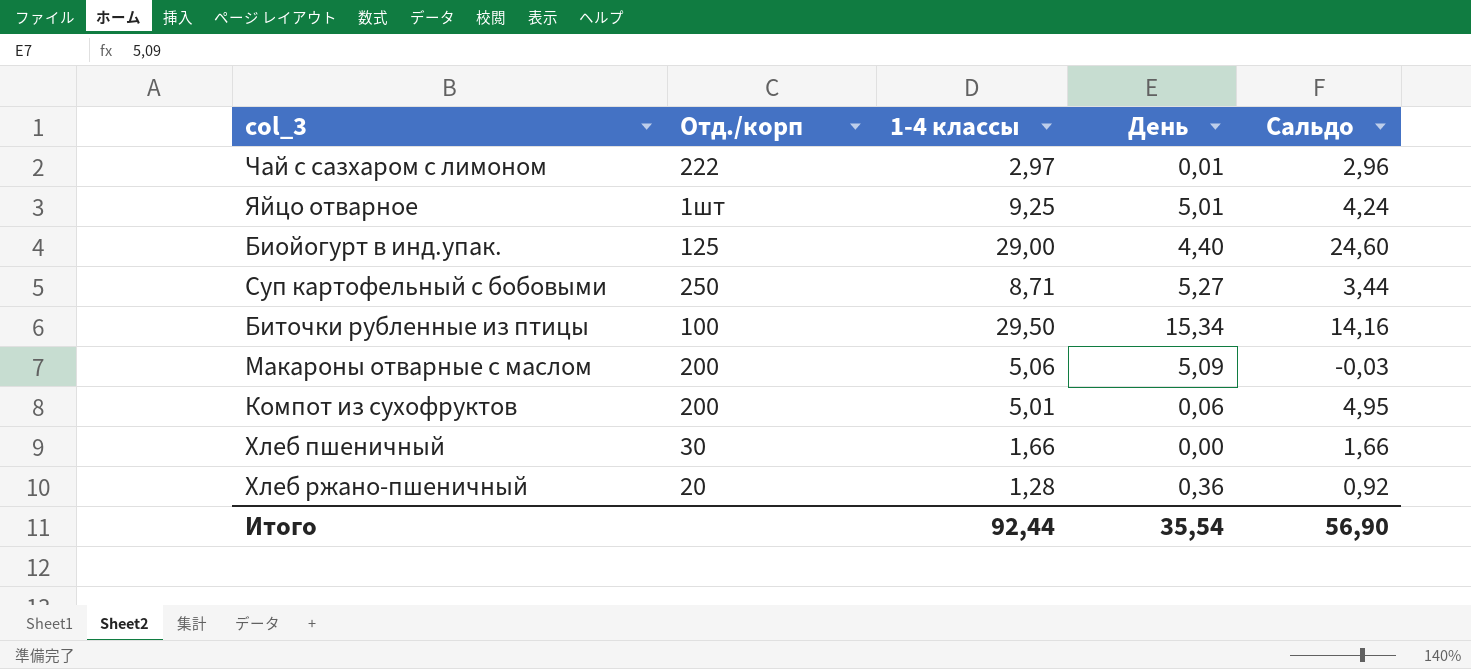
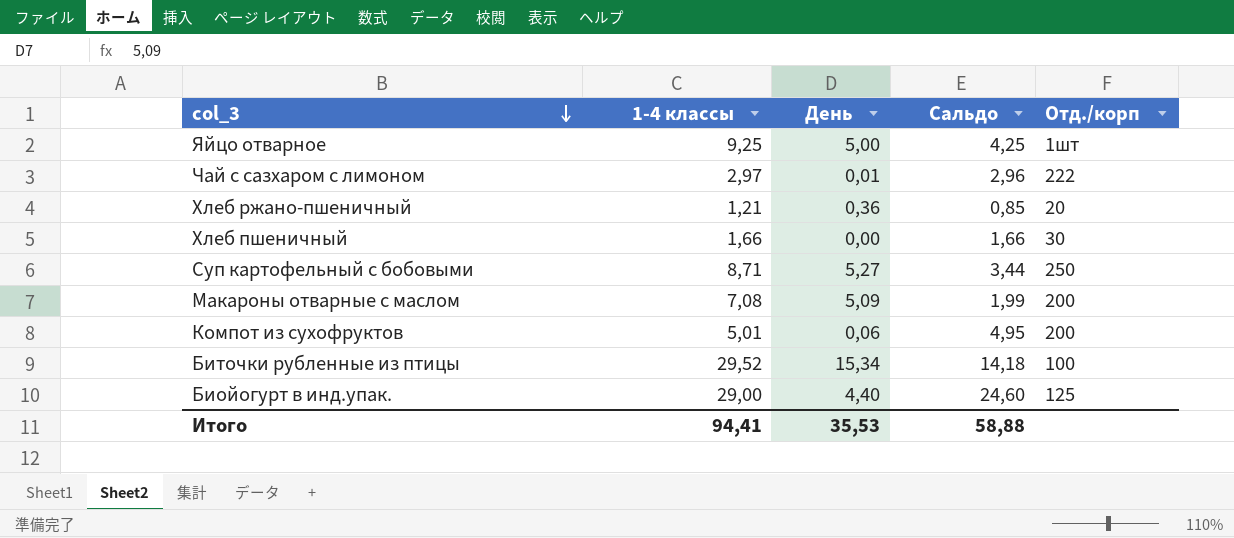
row order: none -> col_3 descending
column Отд./корп | position: 2 -> 5
Яйцо отварное | День: 5,01 -> 5,00
Яйцо отварное | Сальдо: 4,24 -> 4,25
Хлеб ржано-пшеничный | 1-4 классы: 1,28 -> 1,21
Хлеб ржано-пшеничный | Сальдо: 0,92 -> 0,85
Макароны отварные с маслом | 1-4 классы: 5,06 -> 7,08
Макароны отварные с маслом | Сальдо: -0,03 -> 1,99
Биточки рубленные из птицы | 1-4 классы: 29,50 -> 29,52
Биточки рубленные из птицы | Сальдо: 14,16 -> 14,18
Итого | 1-4 классы: 92,44 -> 94,41
Итого | День: 35,54 -> 35,53
Итого | Сальдо: 56,90 -> 58,88

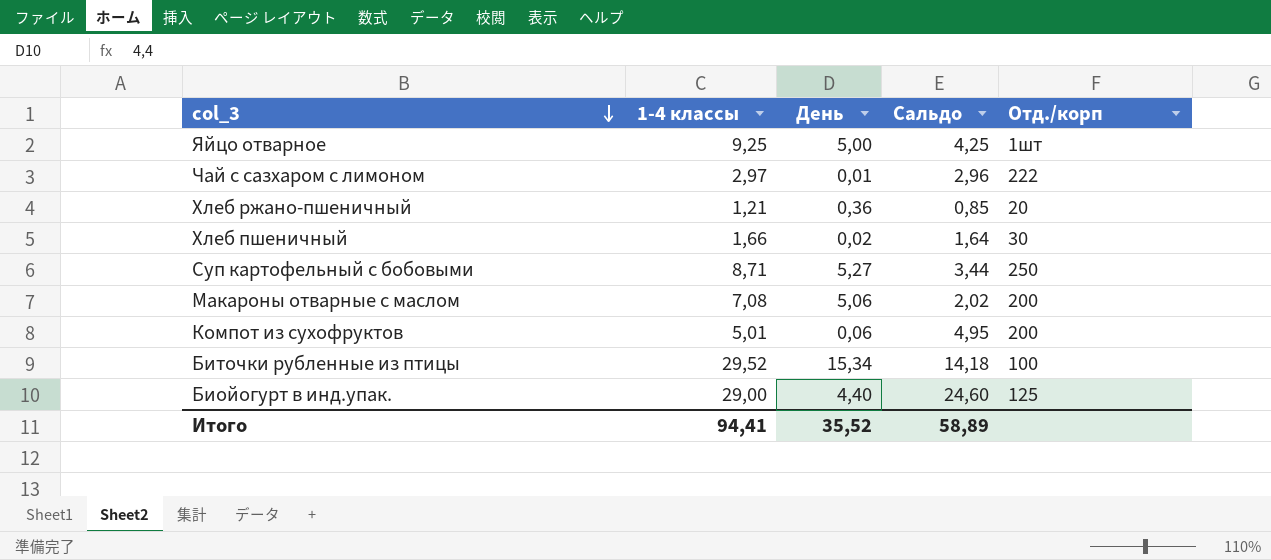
Хлеб пшеничный | День: 0,00 -> 0,02
Хлеб пшеничный | Сальдо: 1,66 -> 1,64
Макароны отварные с маслом | День: 5,09 -> 5,06
Макароны отварные с маслом | Сальдо: 1,99 -> 2,02
Итого | День: 35,53 -> 35,52
Итого | Сальдо: 58,88 -> 58,89

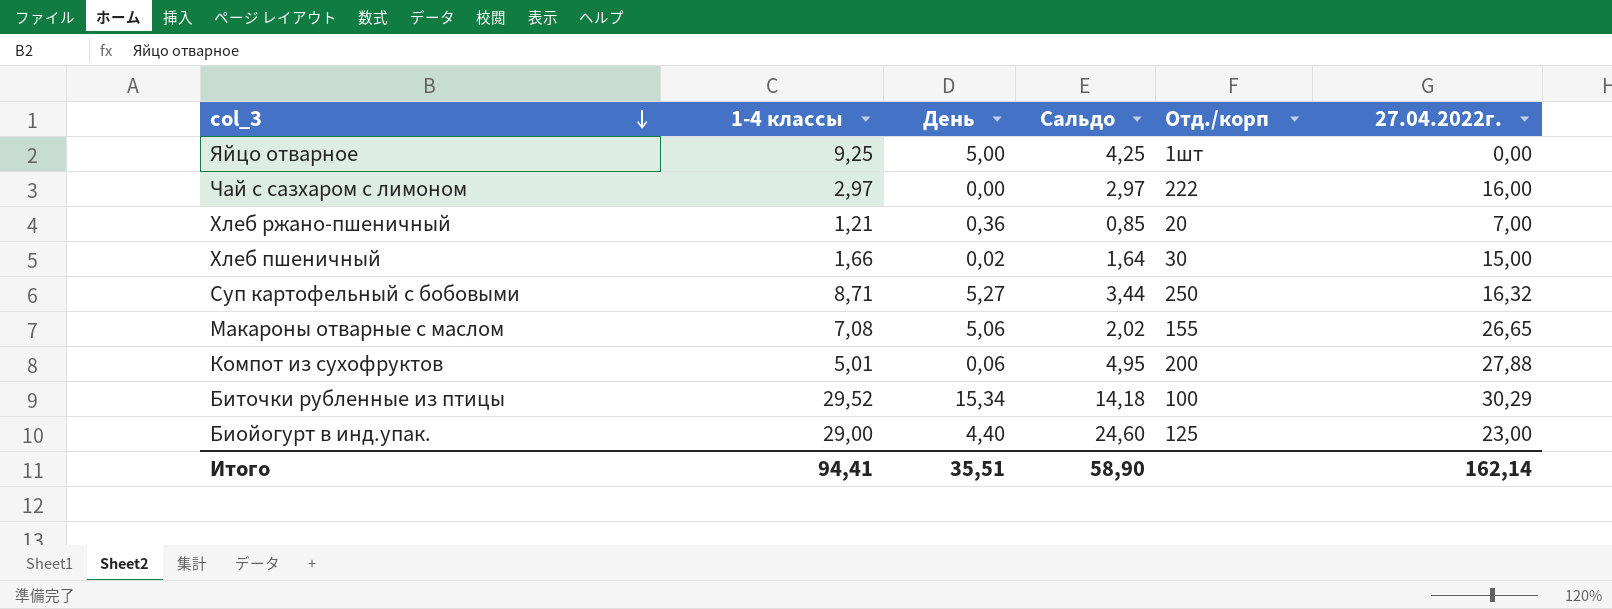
column 27.04.2022г. | position: none -> 6
Чай с сазхаром с лимоном | День: 0,01 -> 0,00
Чай с сазхаром с лимоном | Сальдо: 2,96 -> 2,97
Макароны отварные с маслом | Отд./корп: 200 -> 155
Итого | День: 35,52 -> 35,51
Итого | Сальдо: 58,89 -> 58,90

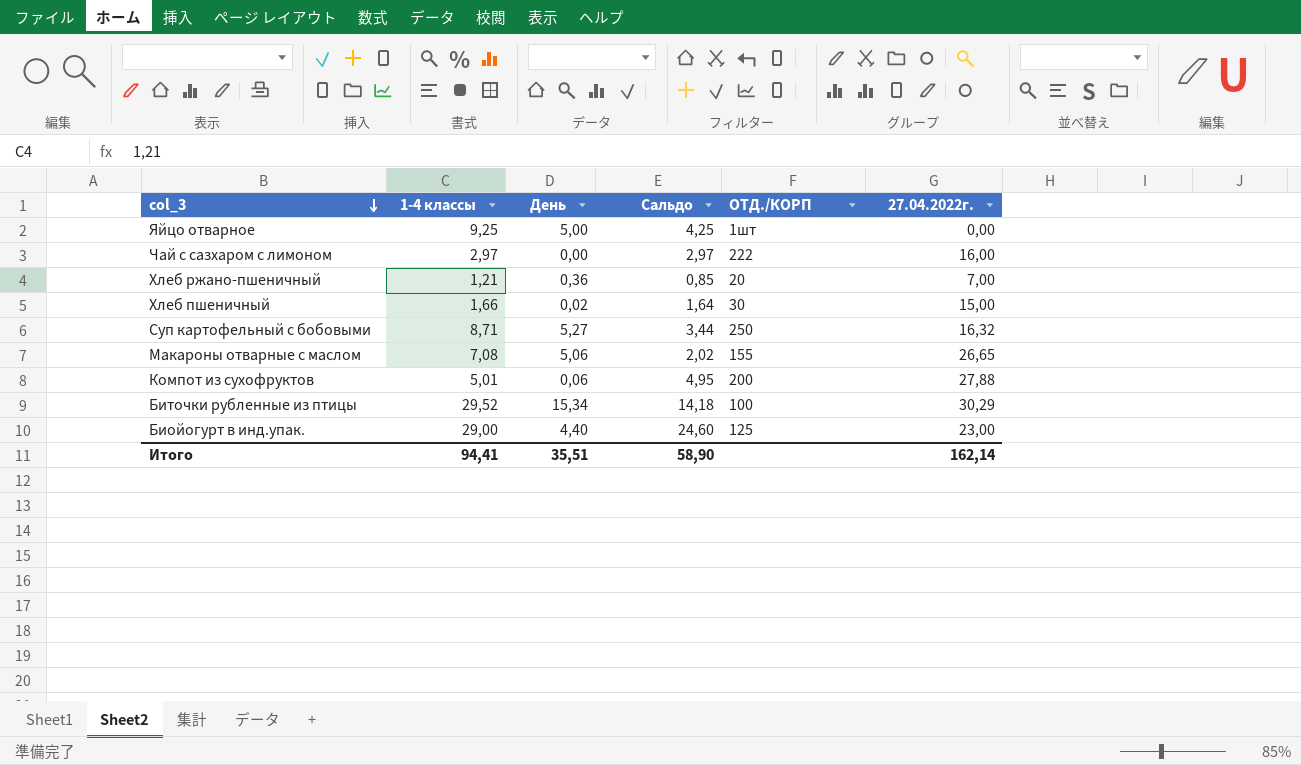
column name: Отд./корп -> ОТД./КОРП

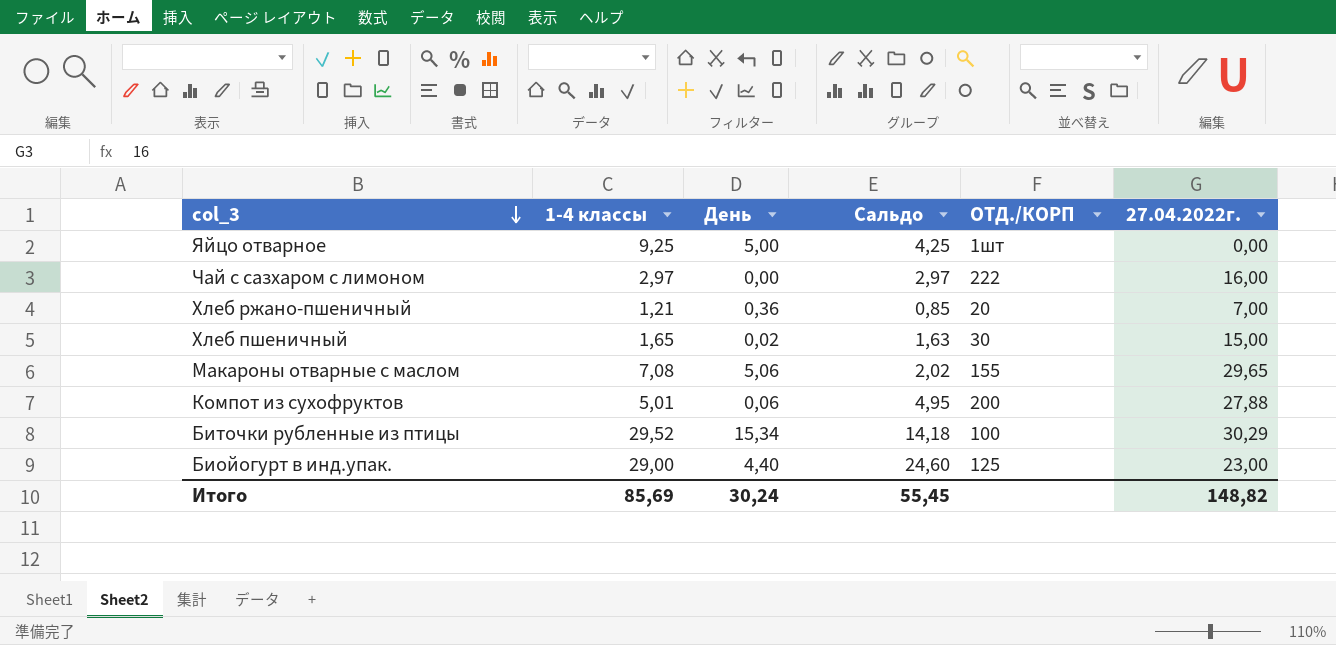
row Суп картофельный с бобовыми: 8,71 | 5,27 | 3,44 | 250 | 16,32 -> none
Хлеб пшеничный | 1-4 классы: 1,66 -> 1,65
Хлеб пшеничный | Сальдо: 1,64 -> 1,63
Макароны отварные с маслом | 27.04.2022г.: 26,65 -> 29,65
Итого | 1-4 классы: 94,41 -> 85,69
Итого | День: 35,51 -> 30,24
Итого | Сальдо: 58,90 -> 55,45
Итого | 27.04.2022г.: 162,14 -> 148,82

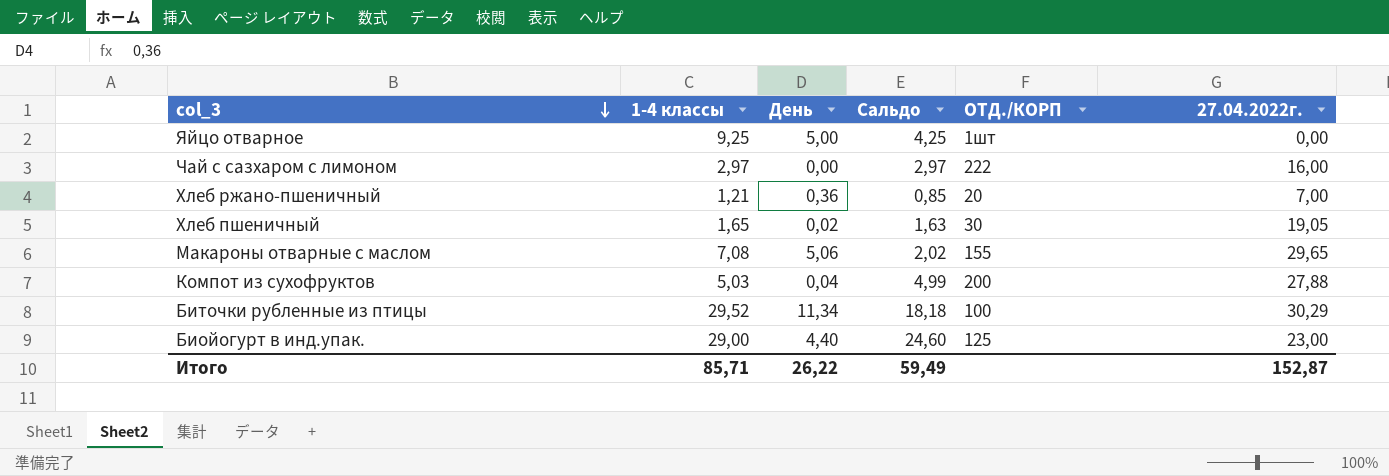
Хлеб пшеничный | 27.04.2022г.: 15,00 -> 19,05
Компот из сухофруктов | 1-4 классы: 5,01 -> 5,03
Компот из сухофруктов | День: 0,06 -> 0,04
Компот из сухофруктов | Сальдо: 4,95 -> 4,99
Биточки рубленные из птицы | День: 15,34 -> 11,34
Биточки рубленные из птицы | Сальдо: 14,18 -> 18,18
Итого | 1-4 классы: 85,69 -> 85,71
Итого | День: 30,24 -> 26,22
Итого | Сальдо: 55,45 -> 59,49
Итого | 27.04.2022г.: 148,82 -> 152,87

